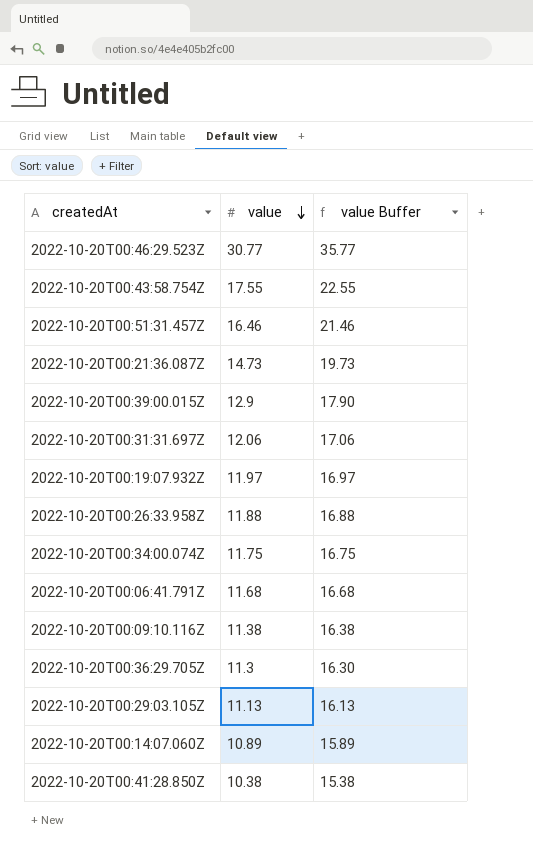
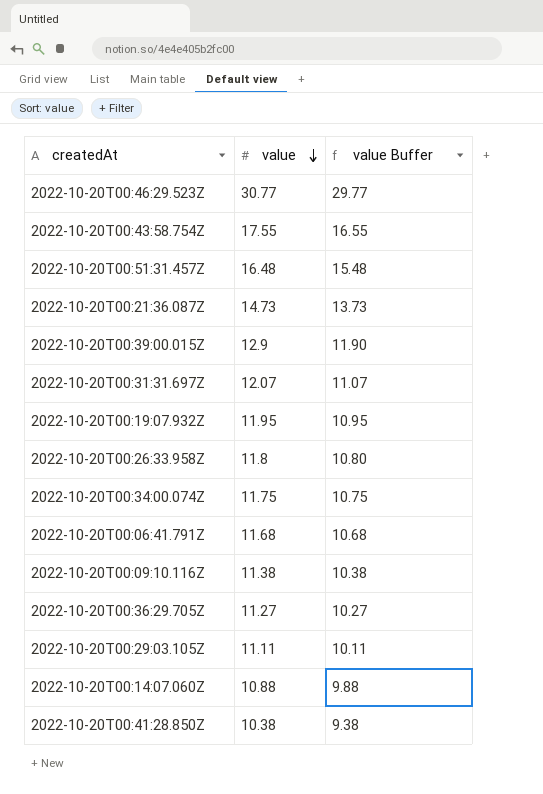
column value Buffer | formula: [value] + 5 -> [value] - 1
2022-10-20T00:51:31.457Z | value: 16.46 -> 16.48
2022-10-20T00:31:31.697Z | value: 12.06 -> 12.07
2022-10-20T00:19:07.932Z | value: 11.97 -> 11.95
2022-10-20T00:26:33.958Z | value: 11.88 -> 11.8
2022-10-20T00:36:29.705Z | value: 11.3 -> 11.27
2022-10-20T00:29:03.105Z | value: 11.13 -> 11.11
2022-10-20T00:14:07.060Z | value: 10.89 -> 10.88

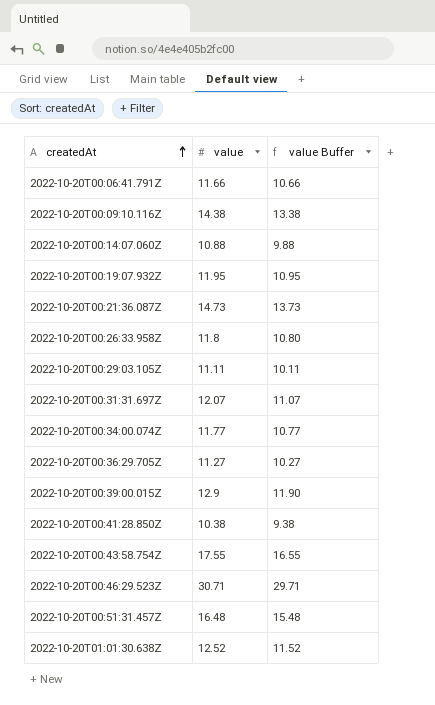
row order: value descending -> createdAt ascending
2022-10-20T00:06:41.791Z | value: 11.68 -> 11.66
2022-10-20T00:06:41.791Z | value Buffer: 10.68 -> 10.66
2022-10-20T00:09:10.116Z | value: 11.38 -> 14.38
2022-10-20T00:09:10.116Z | value Buffer: 10.38 -> 13.38
2022-10-20T00:34:00.074Z | value: 11.75 -> 11.77
2022-10-20T00:34:00.074Z | value Buffer: 10.75 -> 10.77
2022-10-20T00:46:29.523Z | value: 30.77 -> 30.71
2022-10-20T00:46:29.523Z | value Buffer: 29.77 -> 29.71
row 2022-10-20T01:01:30.638Z: none -> 12.52 | 11.52

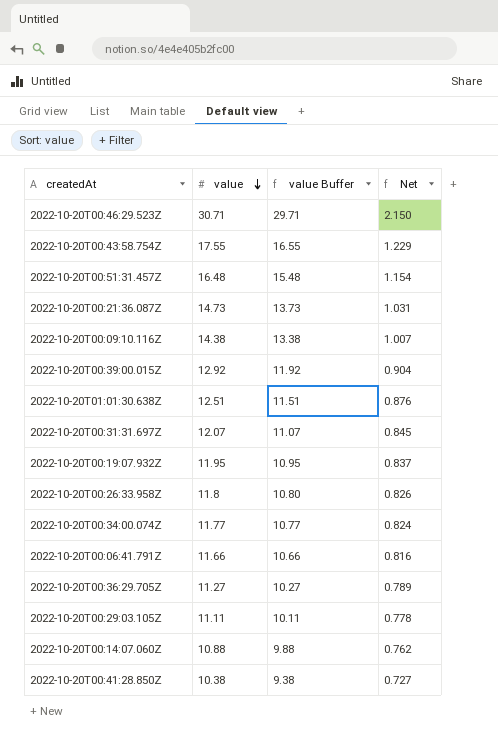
row order: createdAt ascending -> value descending
column Net | formula: none -> [value] * 0.07
2022-10-20T00:39:00.015Z | value: 12.9 -> 12.92
2022-10-20T00:39:00.015Z | value Buffer: 11.90 -> 11.92
2022-10-20T01:01:30.638Z | value: 12.52 -> 12.51
2022-10-20T01:01:30.638Z | value Buffer: 11.52 -> 11.51

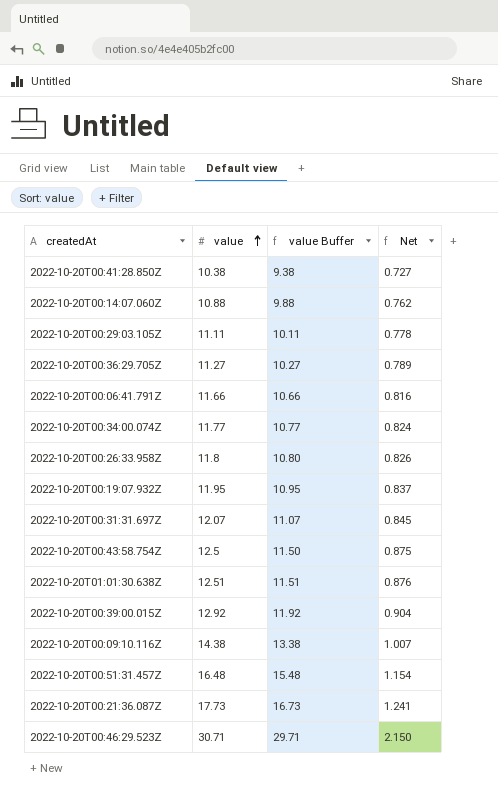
row order: value descending -> value ascending
2022-10-20T00:43:58.754Z | value: 17.55 -> 12.5
2022-10-20T00:43:58.754Z | value Buffer: 16.55 -> 11.50
2022-10-20T00:43:58.754Z | Net: 1.229 -> 0.875
2022-10-20T00:21:36.087Z | value: 14.73 -> 17.73
2022-10-20T00:21:36.087Z | value Buffer: 13.73 -> 16.73
2022-10-20T00:21:36.087Z | Net: 1.031 -> 1.241

